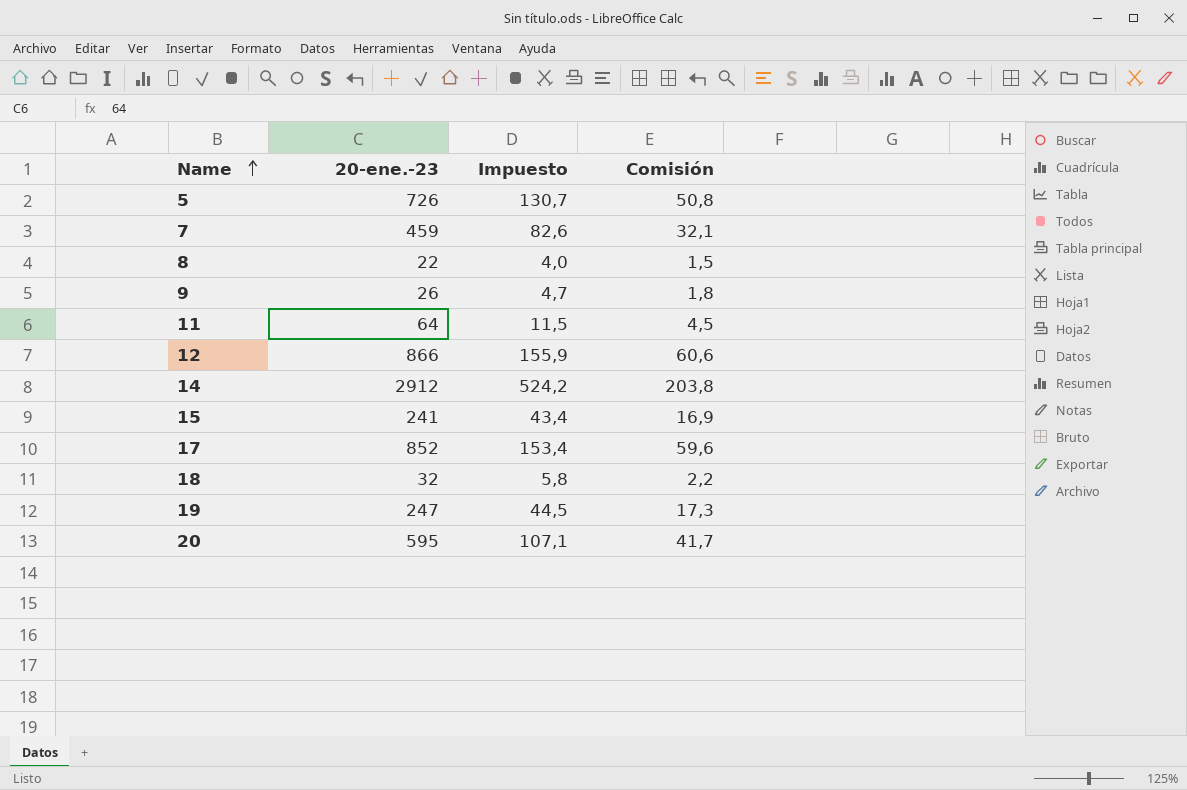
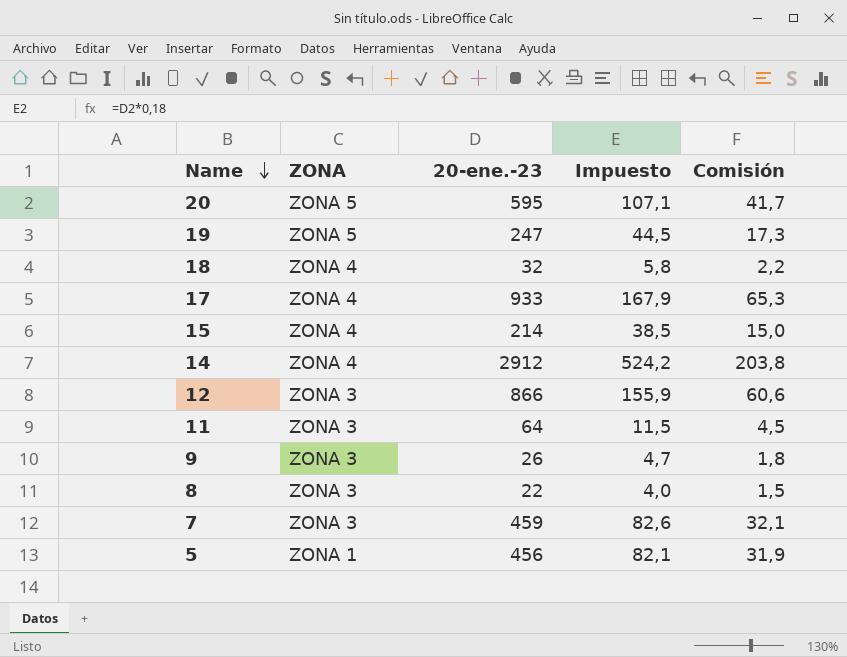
row order: Name ascending -> Name descending
column ZONA | position: none -> 2
17 | 20-ene.-23: 852 -> 933
17 | Impuesto: 153,4 -> 167,9
17 | Comisión: 59,6 -> 65,3
15 | 20-ene.-23: 241 -> 214
15 | Impuesto: 43,4 -> 38,5
15 | Comisión: 16,9 -> 15,0
5 | 20-ene.-23: 726 -> 456
5 | Impuesto: 130,7 -> 82,1
5 | Comisión: 50,8 -> 31,9

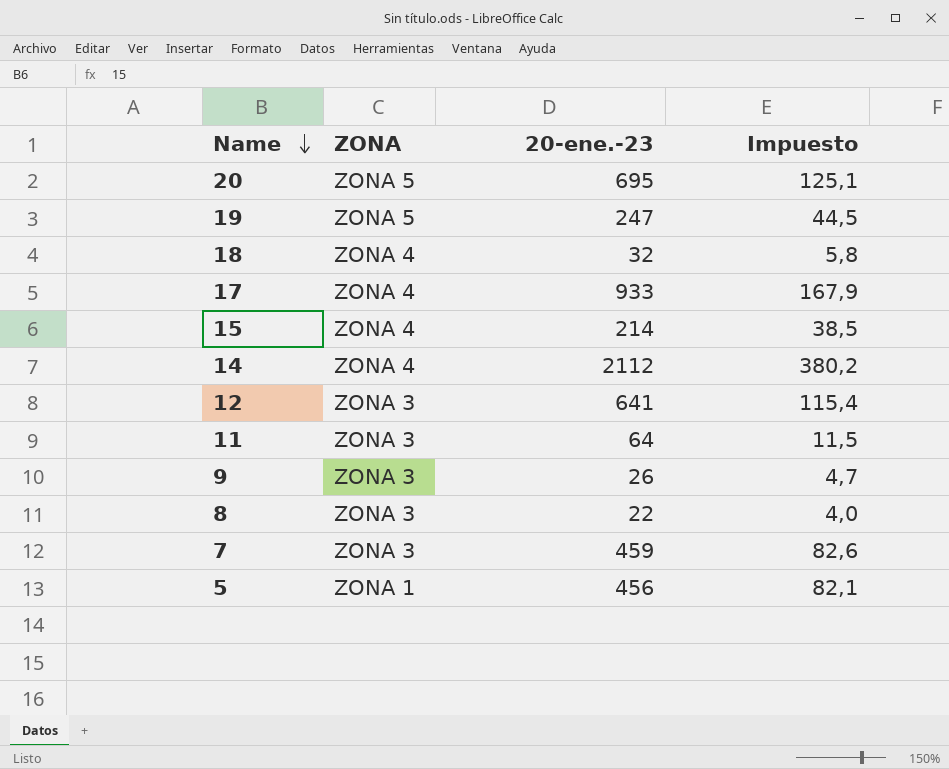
column Comisión | formula: [20-ene.-23] * 0,07 -> none
20 | 20-ene.-23: 595 -> 695
20 | Impuesto: 107,1 -> 125,1
14 | 20-ene.-23: 2912 -> 2112
14 | Impuesto: 524,2 -> 380,2
12 | 20-ene.-23: 866 -> 641
12 | Impuesto: 155,9 -> 115,4

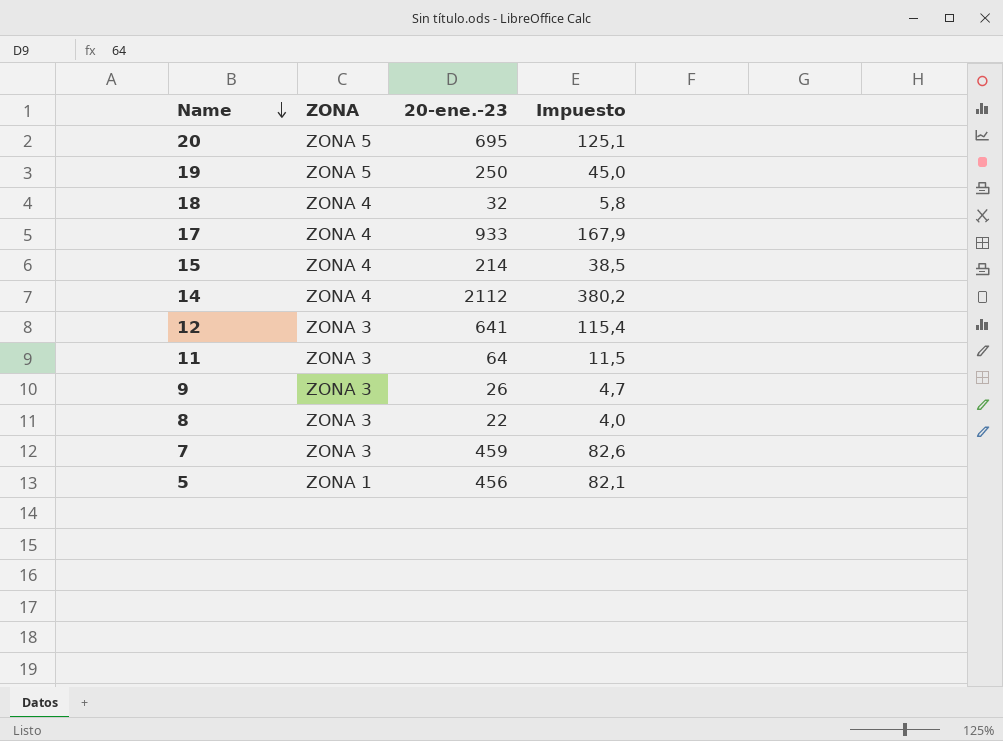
19 | 20-ene.-23: 247 -> 250
19 | Impuesto: 44,5 -> 45,0

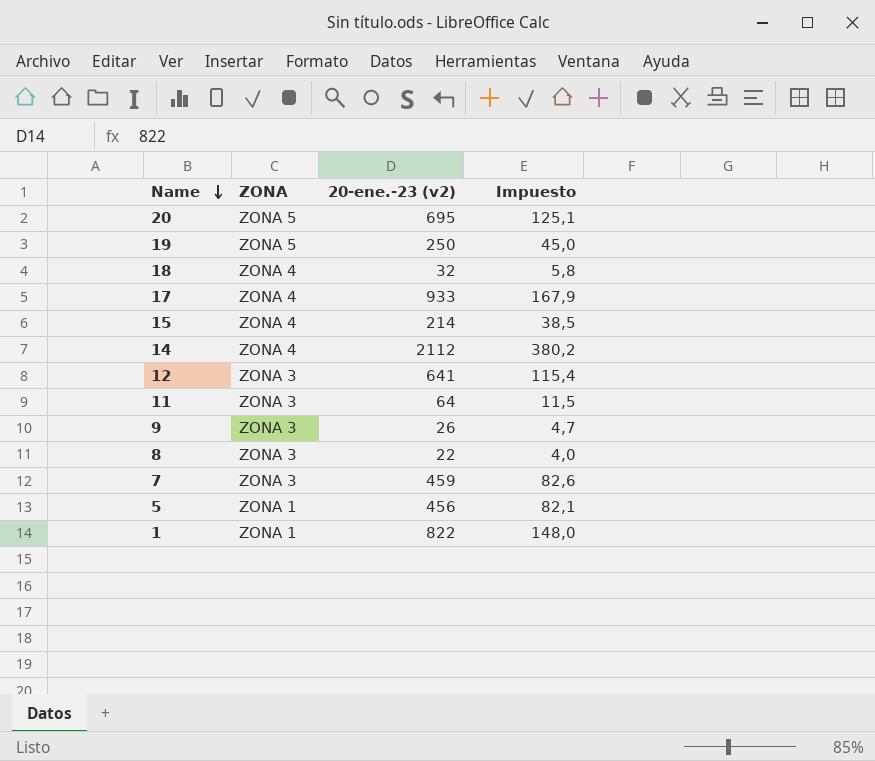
column name: 20-ene.-23 -> 20-ene.-23 (v2)
row 1: none -> ZONA 1 | 822 | 148,0

